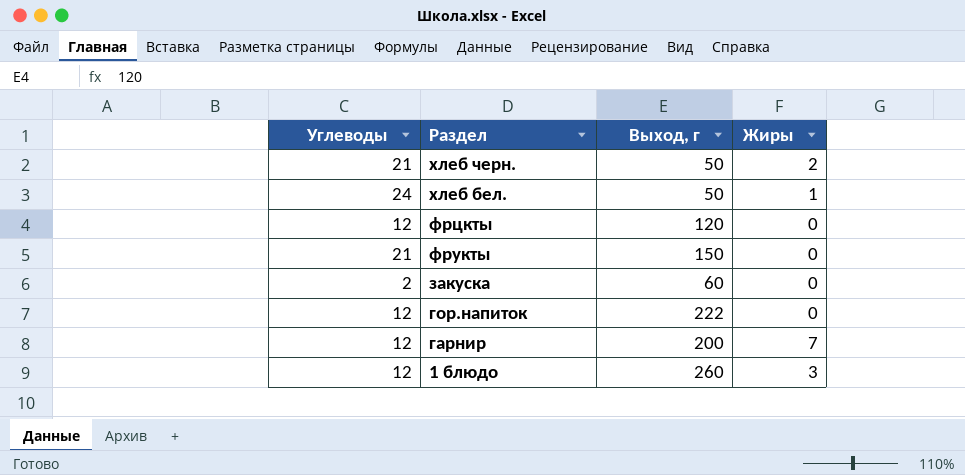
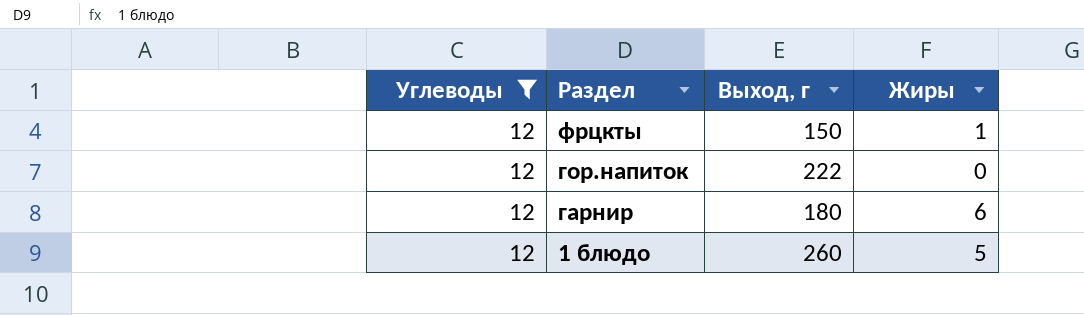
filter: none -> Углеводы = 12
фрцкты | Выход, г: 120 -> 150
фрцкты | Жиры: 0 -> 1
гарнир | Выход, г: 200 -> 180
гарнир | Жиры: 7 -> 6
1 блюдо | Жиры: 3 -> 5

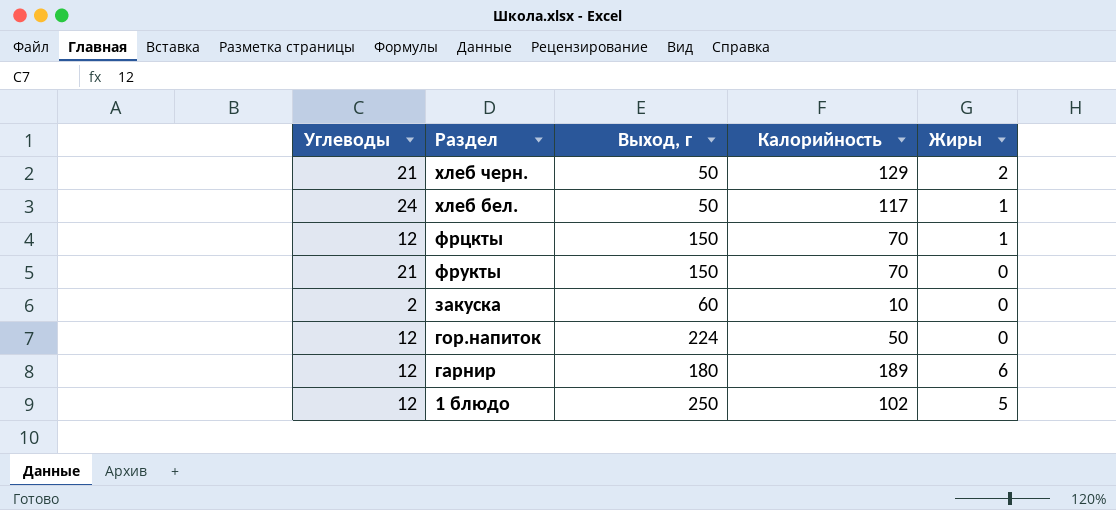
filter: Углеводы = 12 -> none
column Калорийность | position: none -> 4
гор.напиток | Выход, г: 222 -> 224
1 блюдо | Выход, г: 260 -> 250

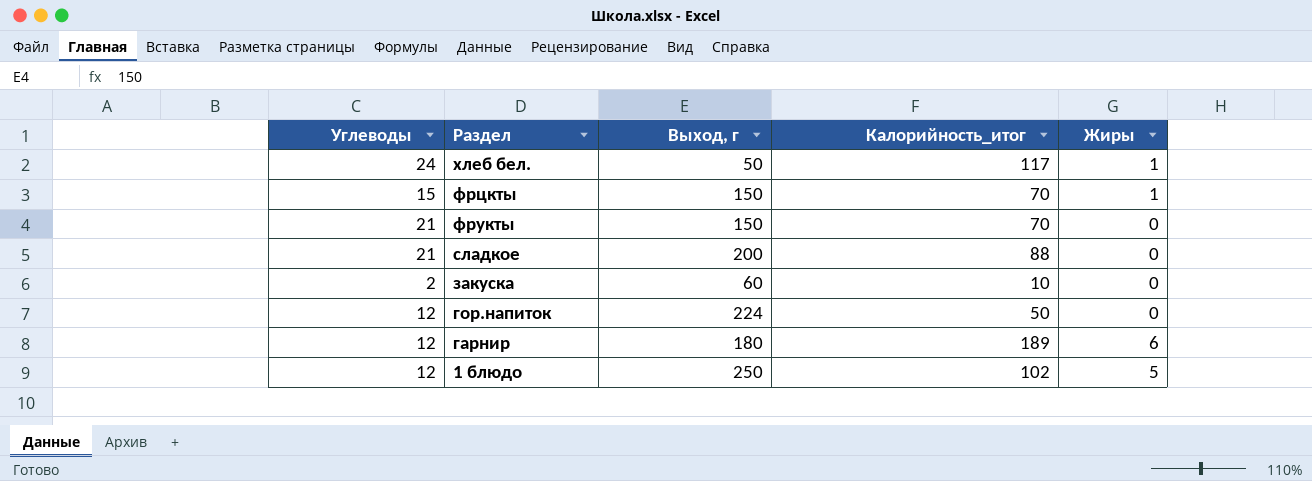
column name: Калорийность -> Калорийность_итог
row хлеб черн.: 21 | 50 | 129 | 2 -> none
фрцкты | Углеводы: 12 -> 15
row сладкое: none -> 21 | 200 | 88 | 0

